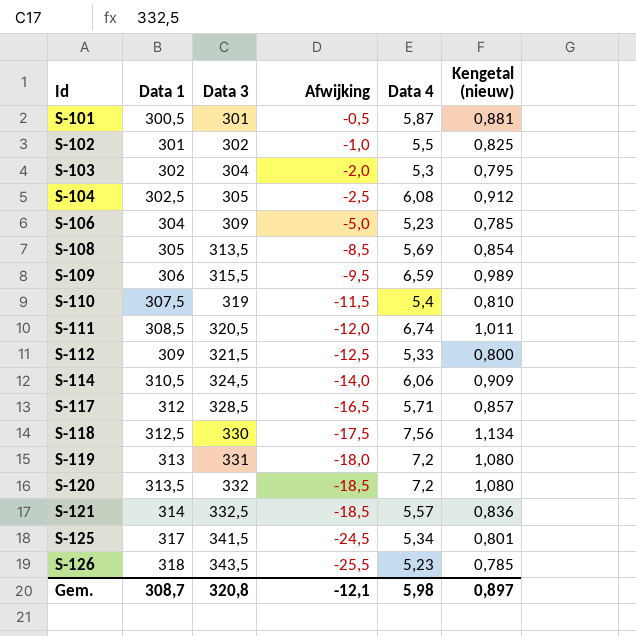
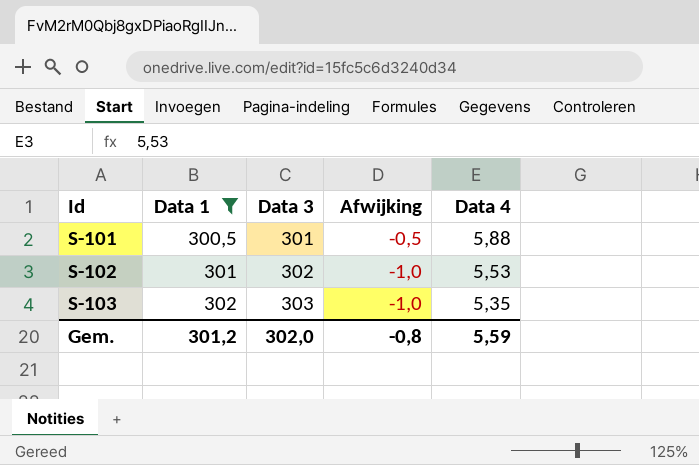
filter: none -> Data 1 <= 302
column Kengetal (nieuw) | formula: [Data 4] * 0,15 -> none
S-101 | Data 4: 5,87 -> 5,88
S-102 | Data 4: 5,5 -> 5,53
S-103 | Data 3: 304 -> 303
S-103 | Afwijking: -2,0 -> -1,0
S-103 | Data 4: 5,3 -> 5,35
Gem. | Data 1: 308,7 -> 301,2
Gem. | Data 3: 320,8 -> 302,0
Gem. | Afwijking: -12,1 -> -0,8
Gem. | Data 4: 5,98 -> 5,59

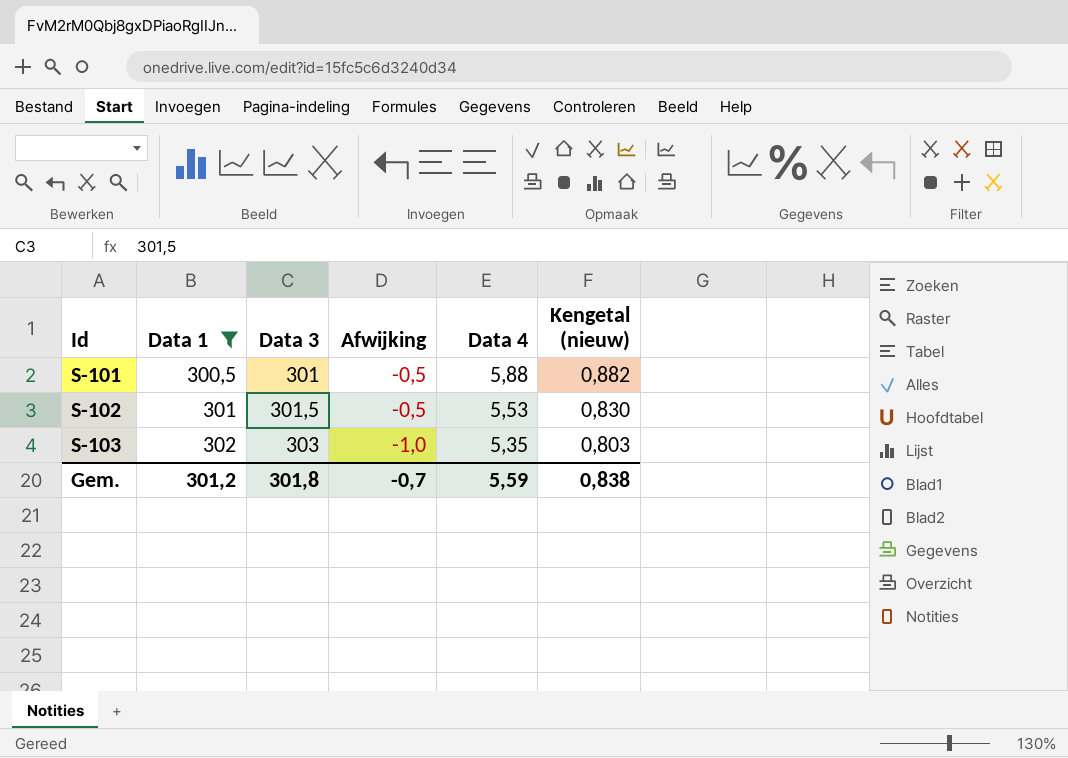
column Kengetal (nieuw) | formula: none -> [Data 4] * 0,15
S-102 | Data 3: 302 -> 301,5
S-102 | Afwijking: -1,0 -> -0,5
Gem. | Data 3: 302,0 -> 301,8
Gem. | Afwijking: -0,8 -> -0,7

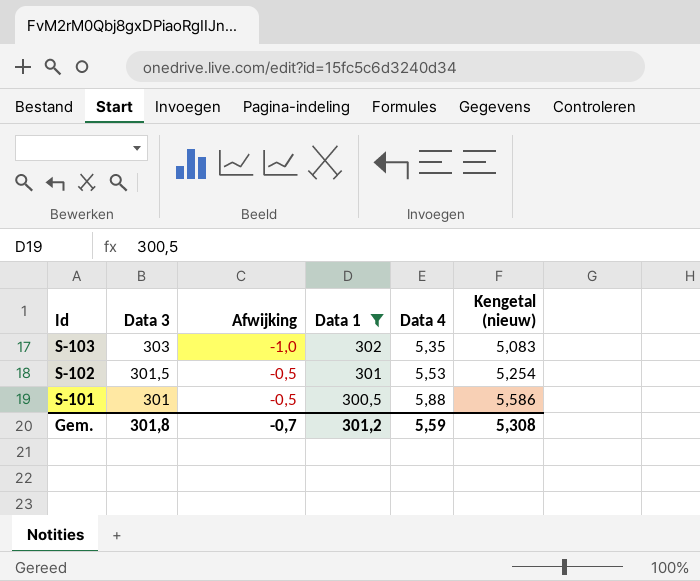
row order: Id ascending -> Id descending
column Data 1 | position: 2 -> 4
column Kengetal (nieuw) | formula: [Data 4] * 0,15 -> [Data 4] * 0,95
Gem. | Kengetal (nieuw): 0,838 -> 5,308

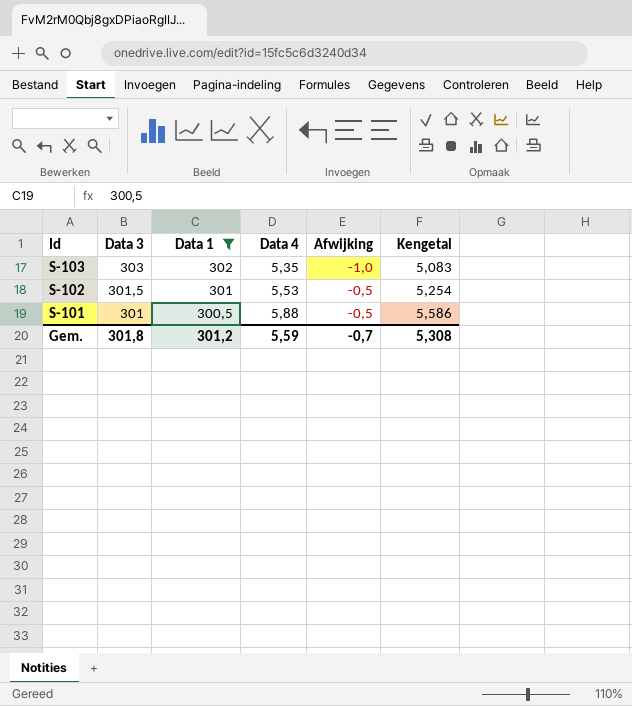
column Afwijking | position: 3 -> 5
column name: Kengetal (nieuw) -> Kengetal

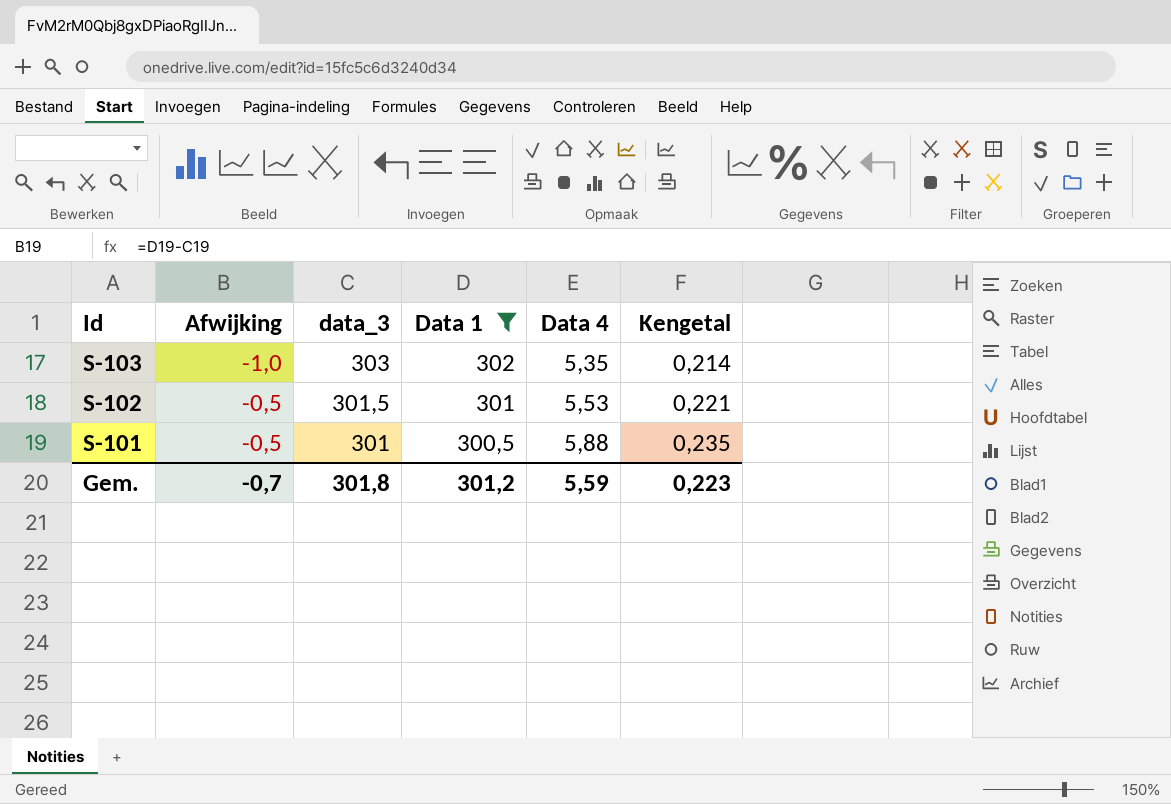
column Afwijking | position: 5 -> 2
column name: Data 3 -> data_3
column Kengetal | formula: [Data 4] * 0,95 -> [Data 4] * 0,04
Gem. | Kengetal: 5,308 -> 0,223

